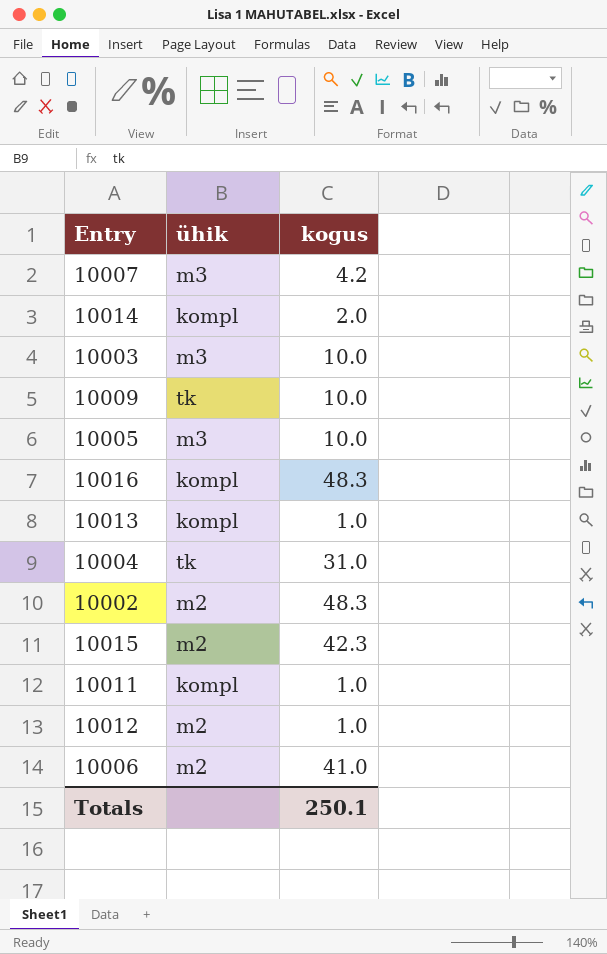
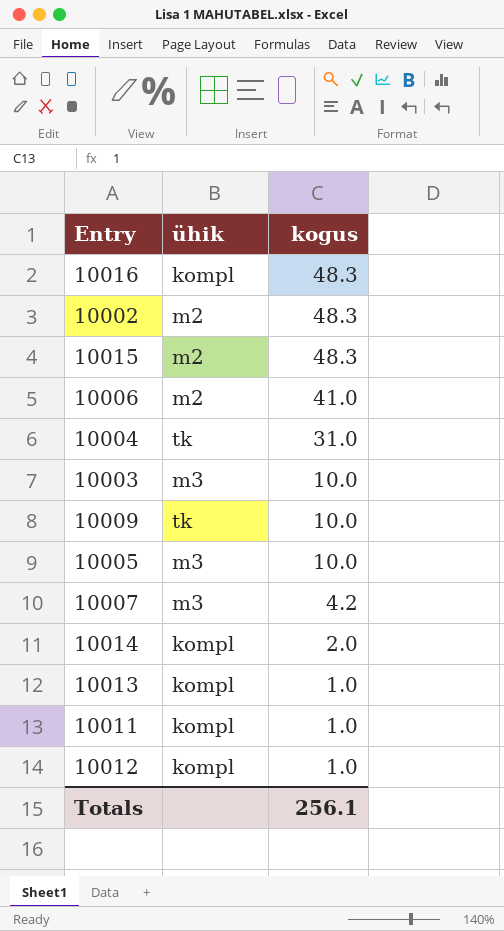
row order: none -> kogus descending
10015 | kogus: 42.3 -> 48.3
10012 | ühik: m2 -> kompl
Totals | kogus: 250.1 -> 256.1

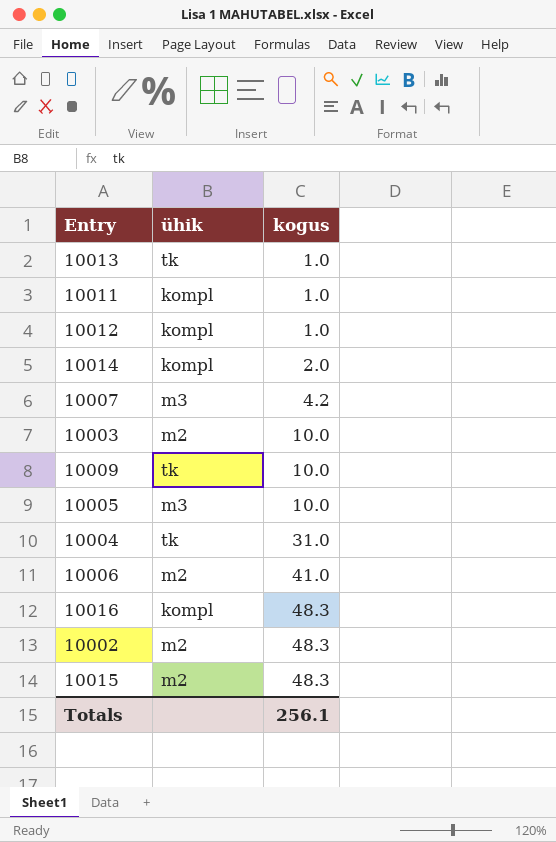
row order: kogus descending -> kogus ascending
10013 | ühik: kompl -> tk
10003 | ühik: m3 -> m2

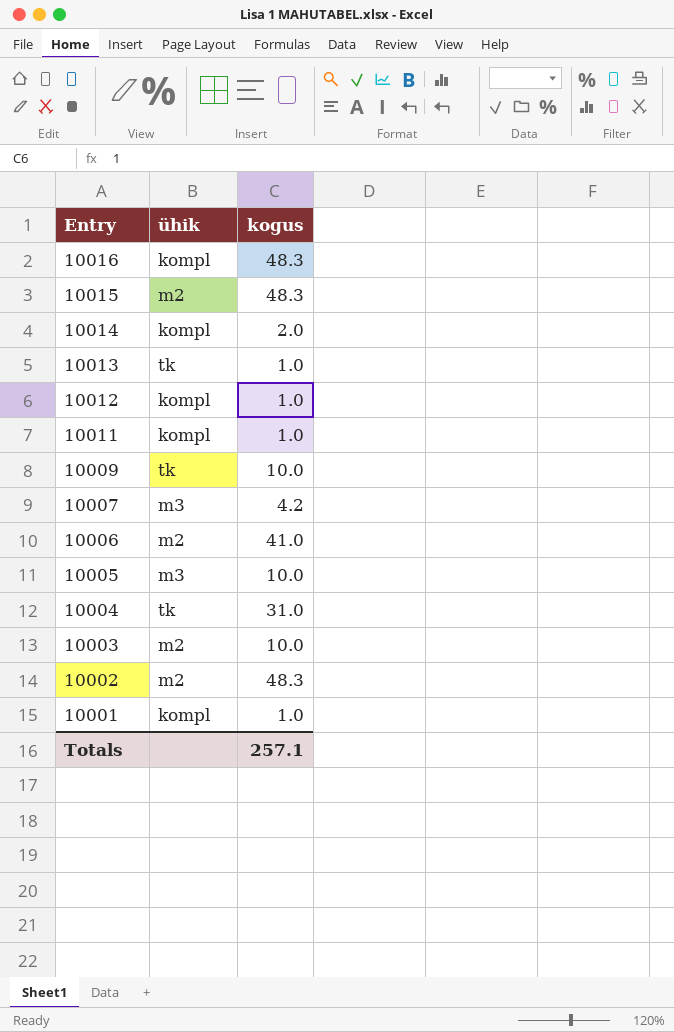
row order: kogus ascending -> Entry descending
row 10001: none -> kompl | 1.0
Totals | kogus: 256.1 -> 257.1

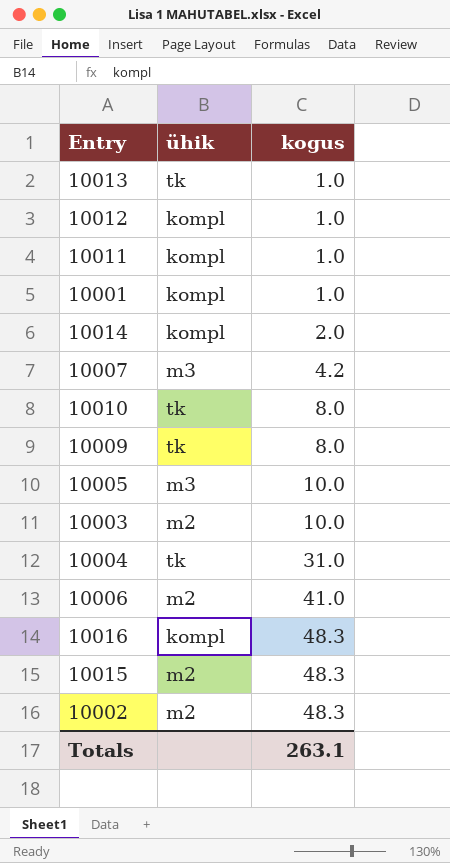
row order: Entry descending -> kogus ascending
row 10010: none -> tk | 8.0
10009 | kogus: 10.0 -> 8.0
Totals | kogus: 257.1 -> 263.1

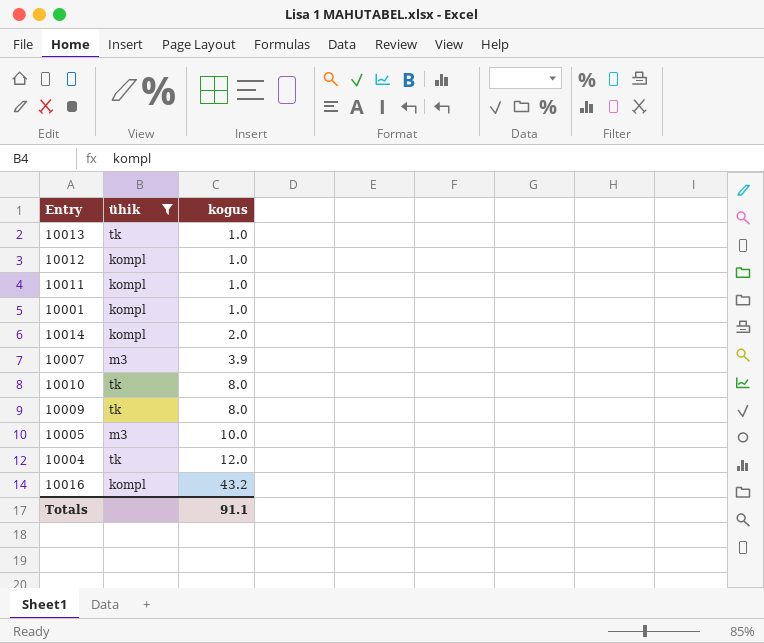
filter: none -> ühik != m2
10007 | kogus: 4.2 -> 3.9
10004 | kogus: 31.0 -> 12.0
10016 | kogus: 48.3 -> 43.2
Totals | kogus: 263.1 -> 91.1

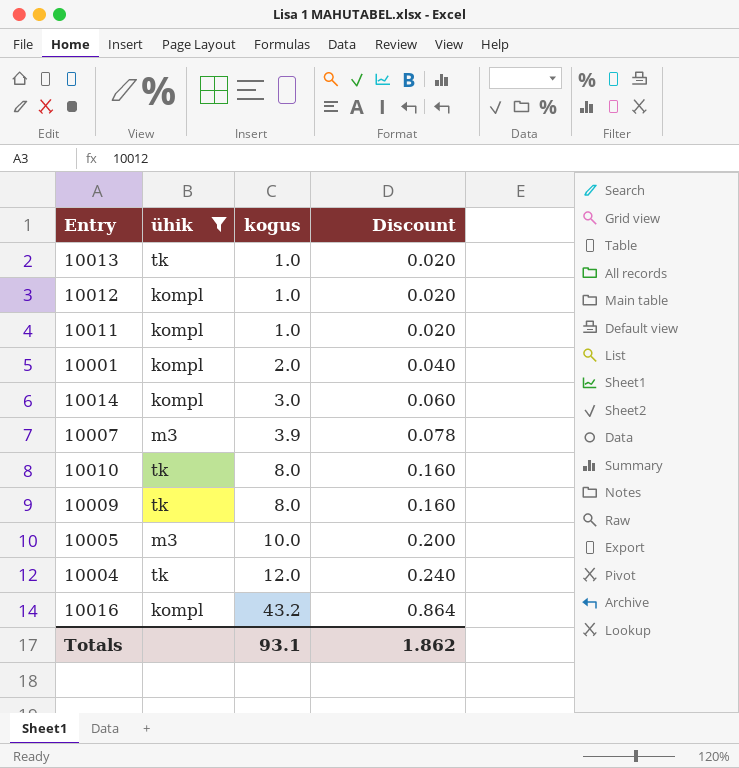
column Discount | formula: none -> [kogus] * 0.02
10001 | kogus: 1.0 -> 2.0
10014 | kogus: 2.0 -> 3.0
Totals | kogus: 91.1 -> 93.1

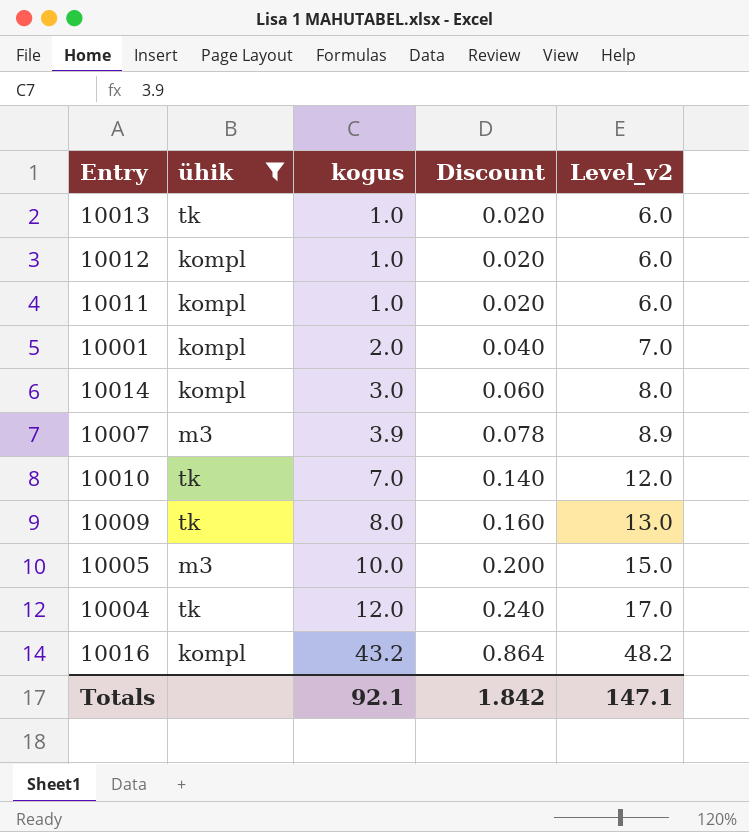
column Level_v2 | formula: none -> [kogus] + 5
10010 | kogus: 8.0 -> 7.0
10010 | Discount: 0.160 -> 0.140
Totals | kogus: 93.1 -> 92.1
Totals | Discount: 1.862 -> 1.842

